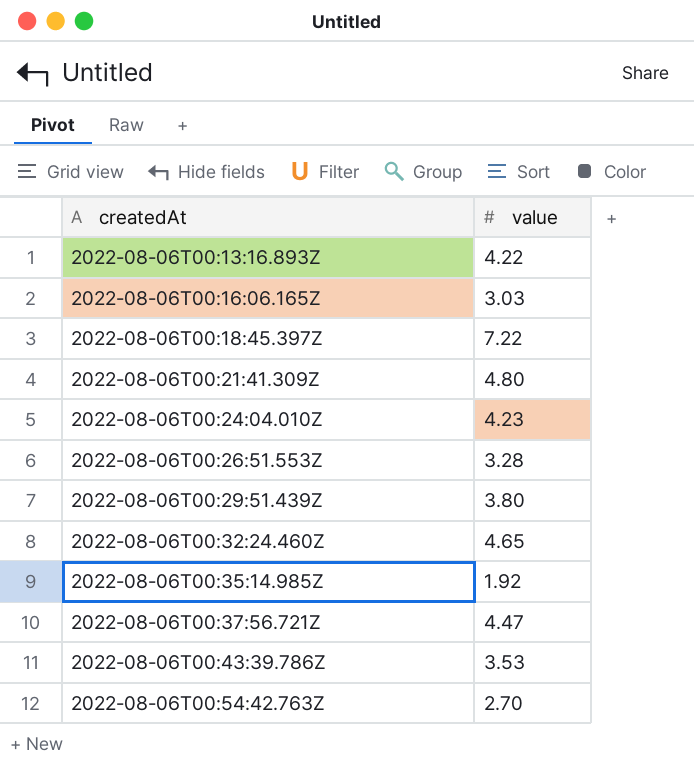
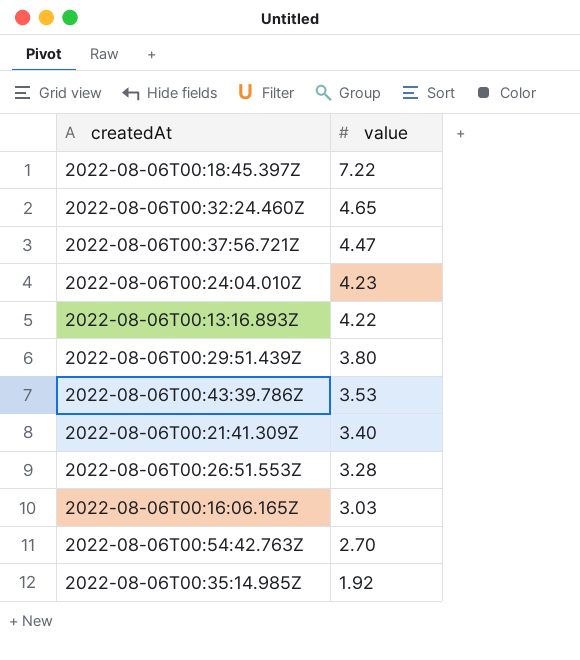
row order: createdAt ascending -> value descending
2022-08-06T00:21:41.309Z | value: 4.80 -> 3.40

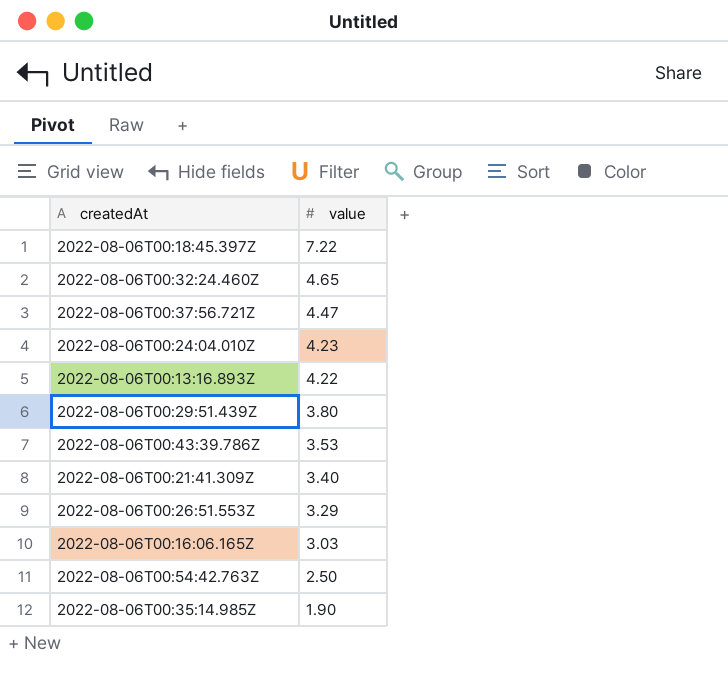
2022-08-06T00:26:51.553Z | value: 3.28 -> 3.29
2022-08-06T00:54:42.763Z | value: 2.70 -> 2.50
2022-08-06T00:35:14.985Z | value: 1.92 -> 1.90

